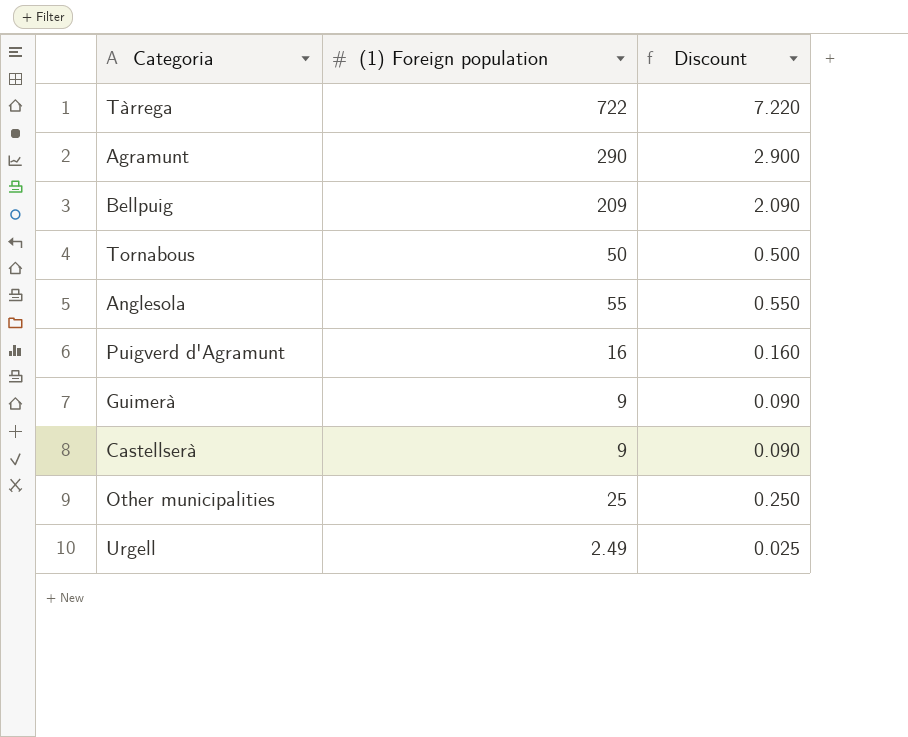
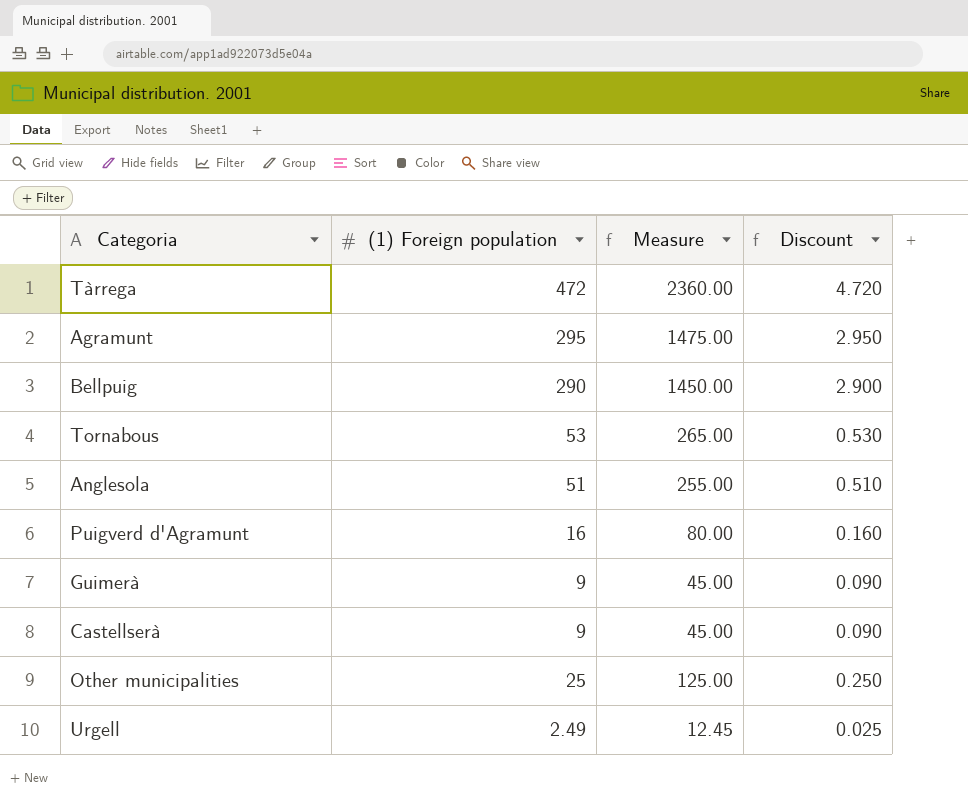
column Measure | formula: none -> [(1) Foreign population] * 5
Tàrrega | (1) Foreign population: 722 -> 472
Tàrrega | Discount: 7.220 -> 4.720
Agramunt | (1) Foreign population: 290 -> 295
Agramunt | Discount: 2.900 -> 2.950
Bellpuig | (1) Foreign population: 209 -> 290
Bellpuig | Discount: 2.090 -> 2.900
Tornabous | (1) Foreign population: 50 -> 53
Tornabous | Discount: 0.500 -> 0.530
Anglesola | (1) Foreign population: 55 -> 51
Anglesola | Discount: 0.550 -> 0.510

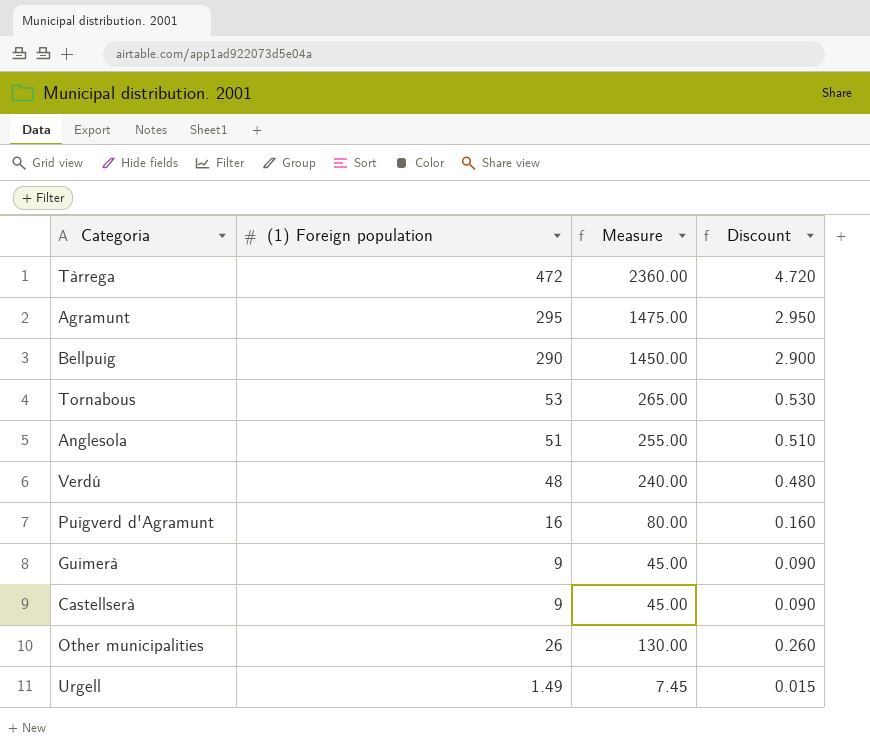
row Verdú: none -> 48 | 240.00 | 0.480
Other municipalities | (1) Foreign population: 25 -> 26
Other municipalities | Measure: 125.00 -> 130.00
Other municipalities | Discount: 0.250 -> 0.260
Urgell | (1) Foreign population: 2.49 -> 1.49
Urgell | Measure: 12.45 -> 7.45
Urgell | Discount: 0.025 -> 0.015

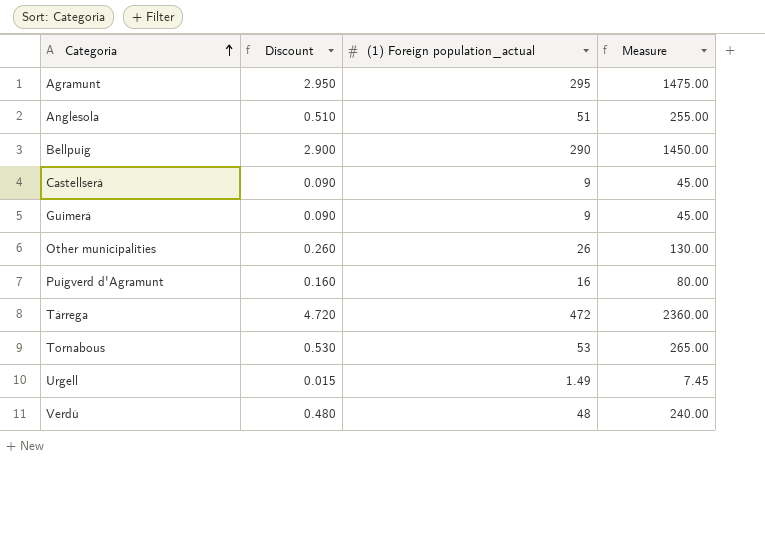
row order: none -> Categoria ascending
column Discount | position: 4 -> 2
column name: (1) Foreign population -> (1) Foreign population_actual

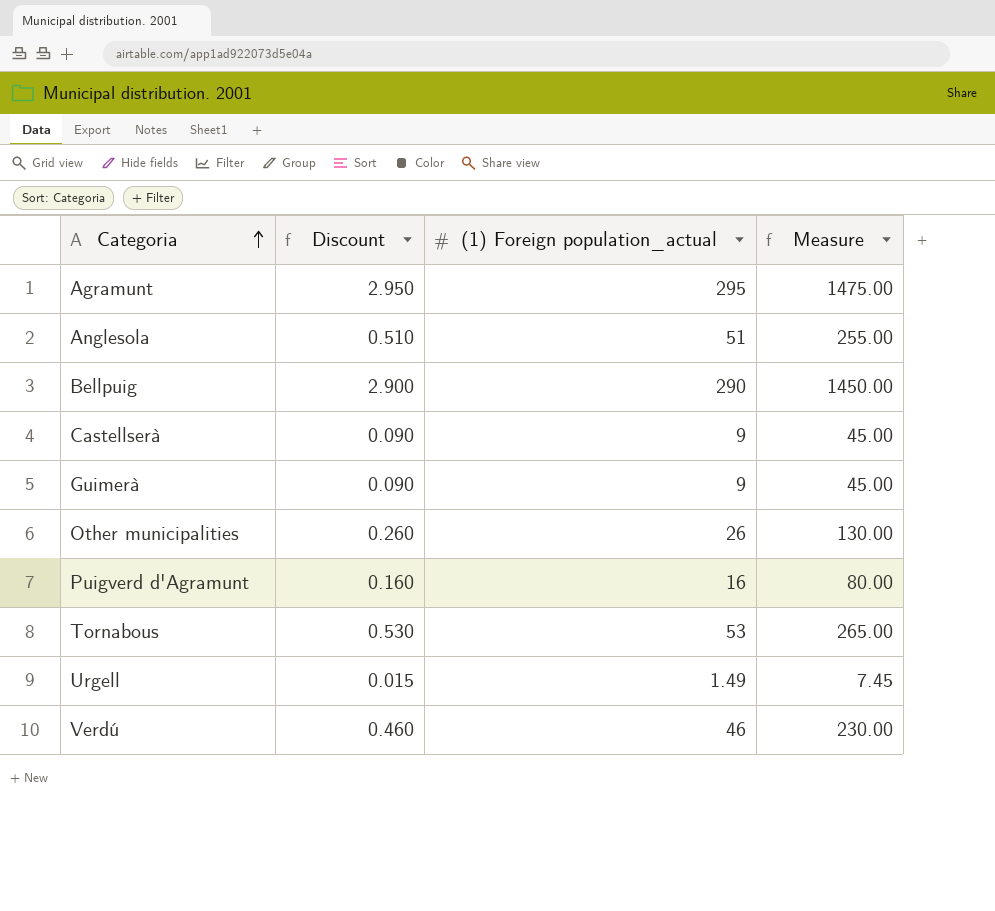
row Tàrrega: 4.720 | 472 | 2360.00 -> none
Verdú | Discount: 0.480 -> 0.460
Verdú | (1) Foreign population_actual: 48 -> 46
Verdú | Measure: 240.00 -> 230.00

